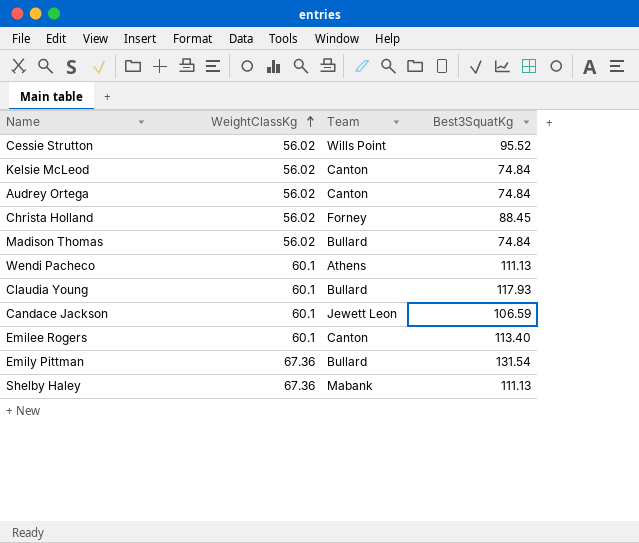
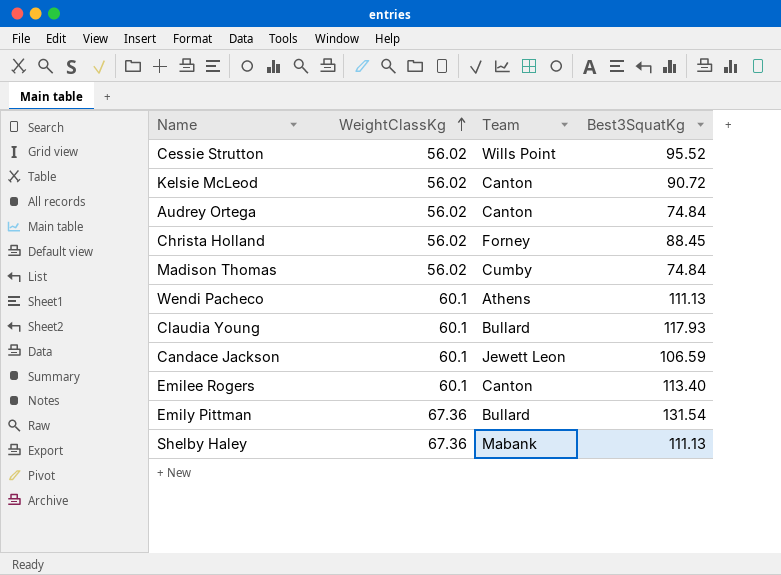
Kelsie McLeod | Best3SquatKg: 74.84 -> 90.72
Madison Thomas | Team: Bullard -> Cumby

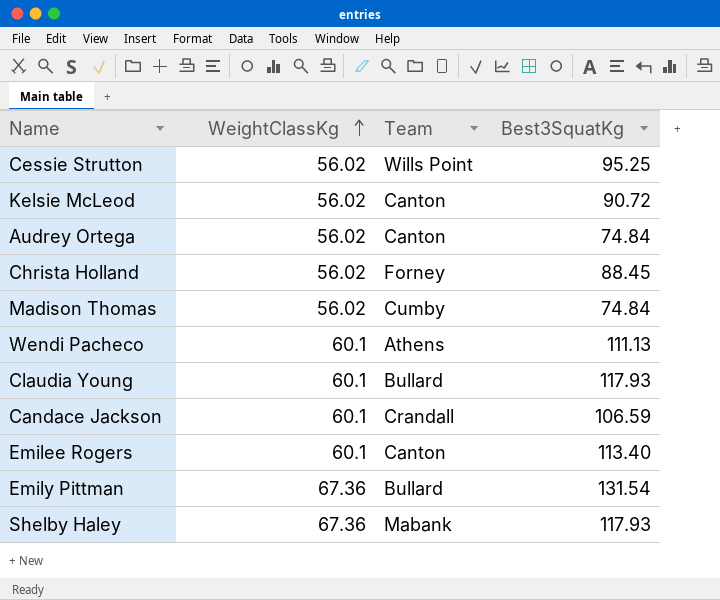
Cessie Strutton | Best3SquatKg: 95.52 -> 95.25
Candace Jackson | Team: Jewett Leon -> Crandall
Shelby Haley | Best3SquatKg: 111.13 -> 117.93

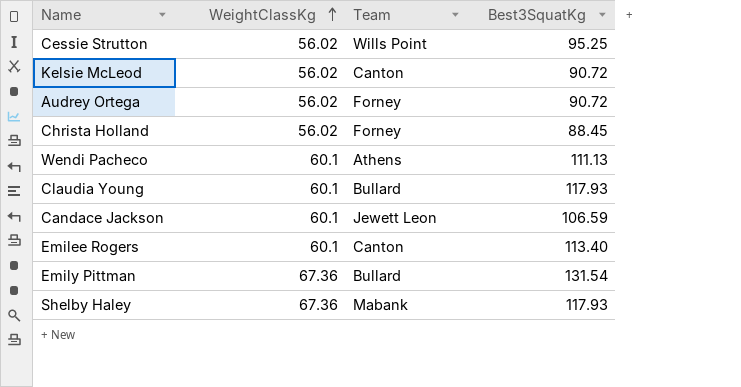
row Madison Thomas: 56.02 | Cumby | 74.84 -> none
Audrey Ortega | Team: Canton -> Forney
Audrey Ortega | Best3SquatKg: 74.84 -> 90.72
Candace Jackson | Team: Crandall -> Jewett Leon

